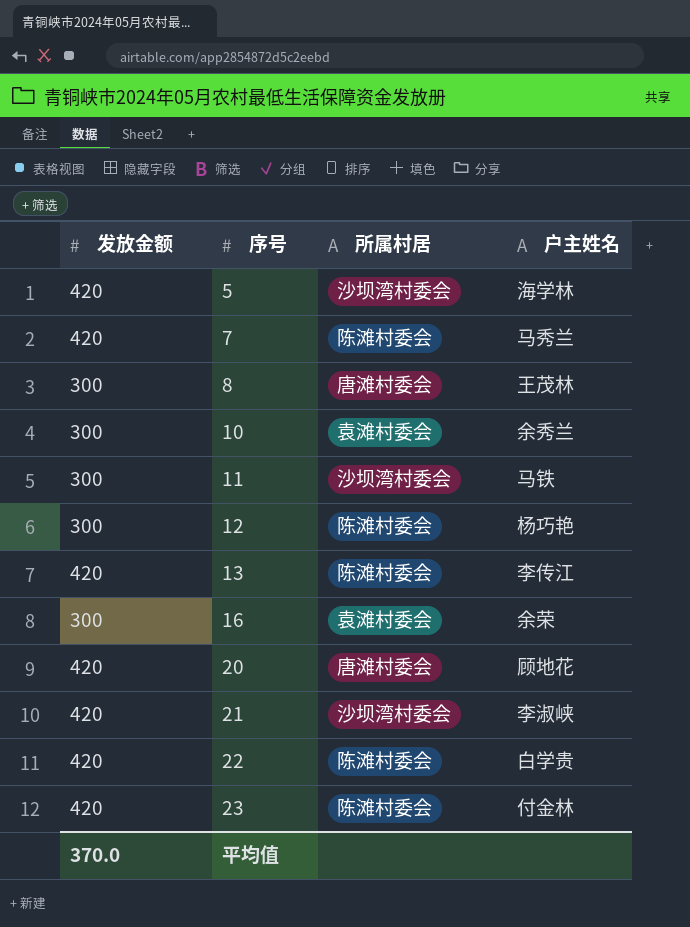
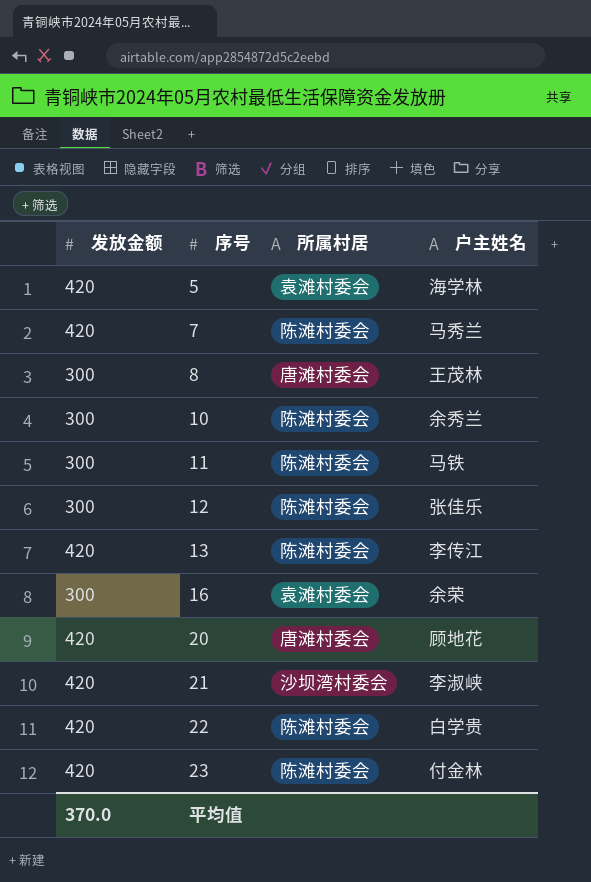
5 | 所属村居: 沙坝湾村委会 -> 袁滩村委会
10 | 所属村居: 袁滩村委会 -> 陈滩村委会
11 | 所属村居: 沙坝湾村委会 -> 陈滩村委会
12 | 户主姓名: 杨巧艳 -> 张佳乐

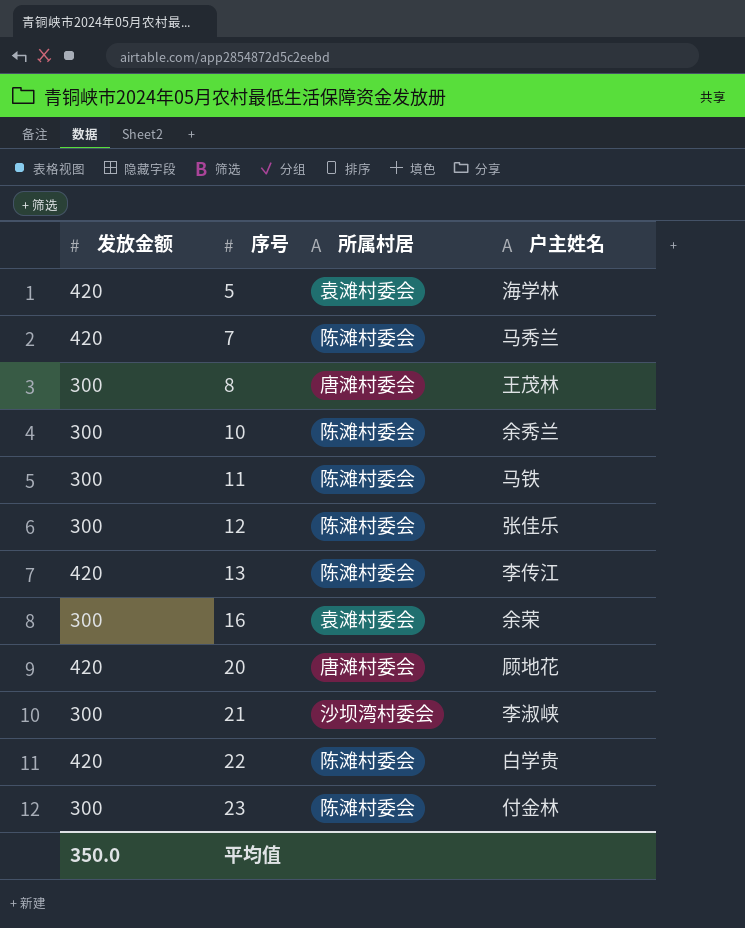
21 | 发放金额: 420 -> 300
23 | 发放金额: 420 -> 300
平均值 | 发放金额: 370.0 -> 350.0

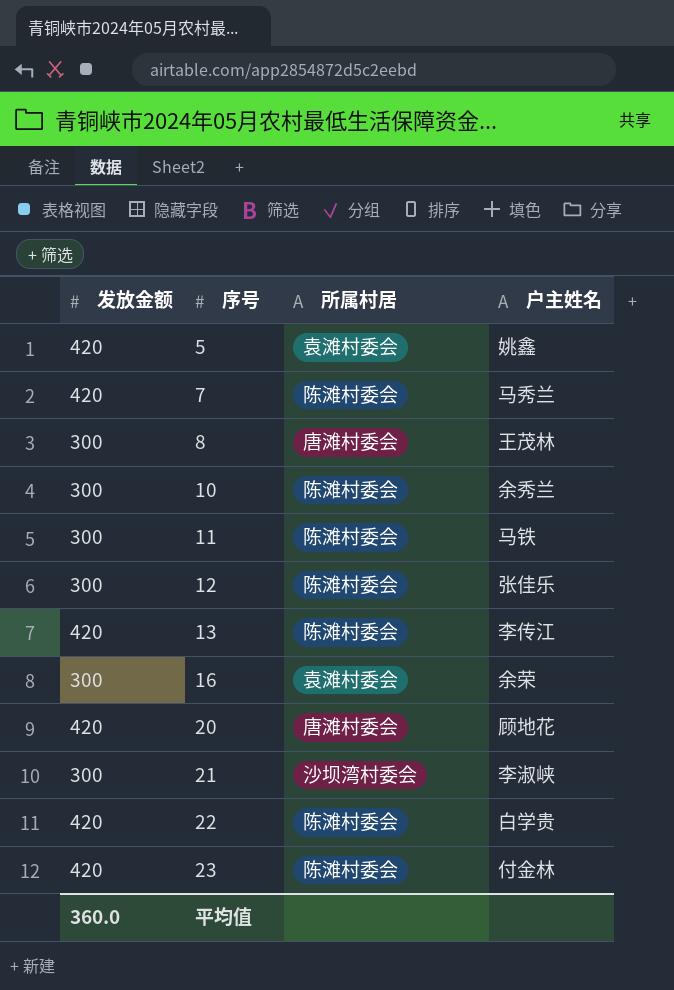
5 | 户主姓名: 海学林 -> 姚鑫
23 | 发放金额: 300 -> 420
平均值 | 发放金额: 350.0 -> 360.0

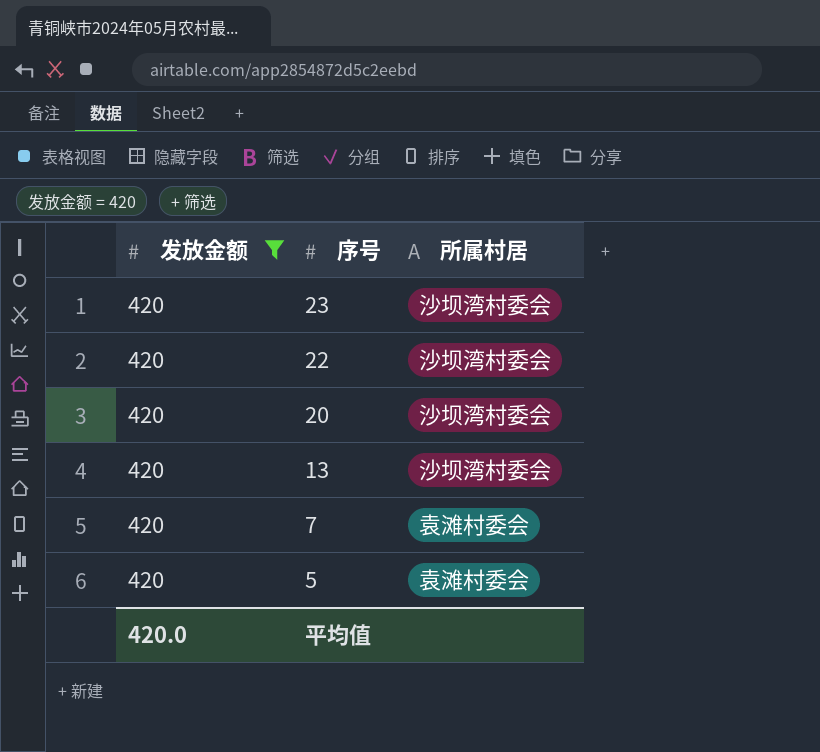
filter: none -> 发放金额 = 420
row order: 序号 ascending -> 序号 descending
column 户主姓名 | position: 4 -> none
23 | 所属村居: 陈滩村委会 -> 沙坝湾村委会
22 | 所属村居: 陈滩村委会 -> 沙坝湾村委会
20 | 所属村居: 唐滩村委会 -> 沙坝湾村委会
13 | 所属村居: 陈滩村委会 -> 沙坝湾村委会
7 | 所属村居: 陈滩村委会 -> 袁滩村委会
平均值 | 发放金额: 360.0 -> 420.0

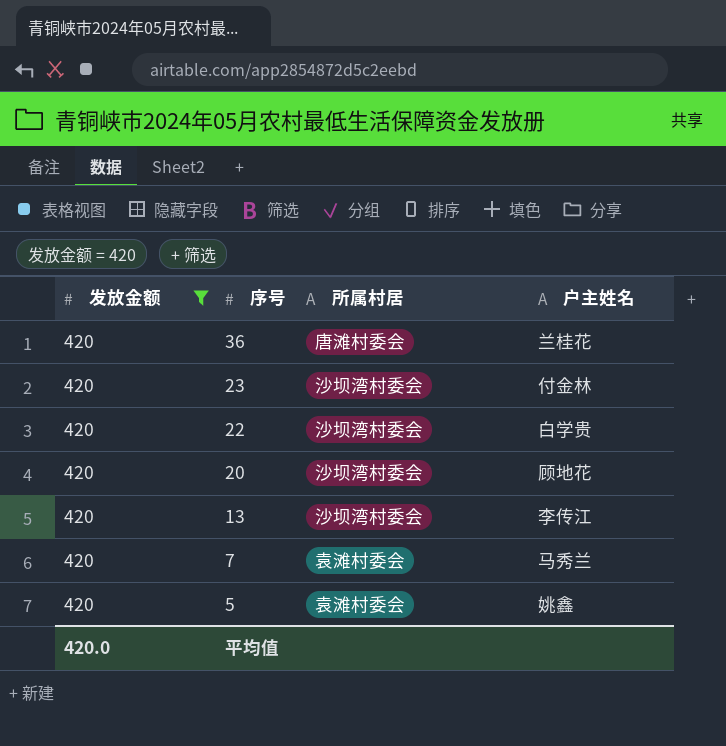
column 户主姓名 | position: none -> 4
row 36: none -> 420 | 唐滩村委会 | 兰桂花

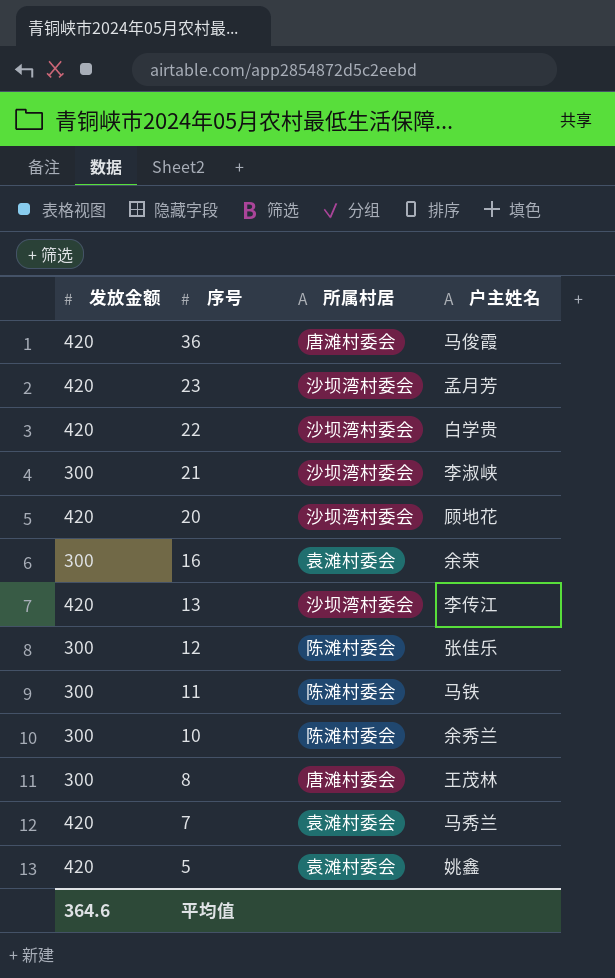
filter: 发放金额 = 420 -> none
36 | 户主姓名: 兰桂花 -> 马俊霞
23 | 户主姓名: 付金林 -> 孟月芳
平均值 | 发放金额: 420.0 -> 364.6

